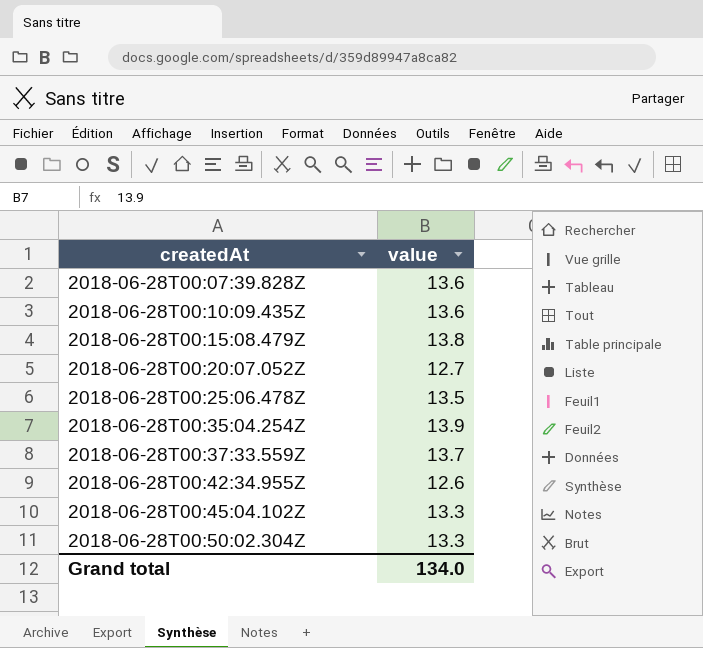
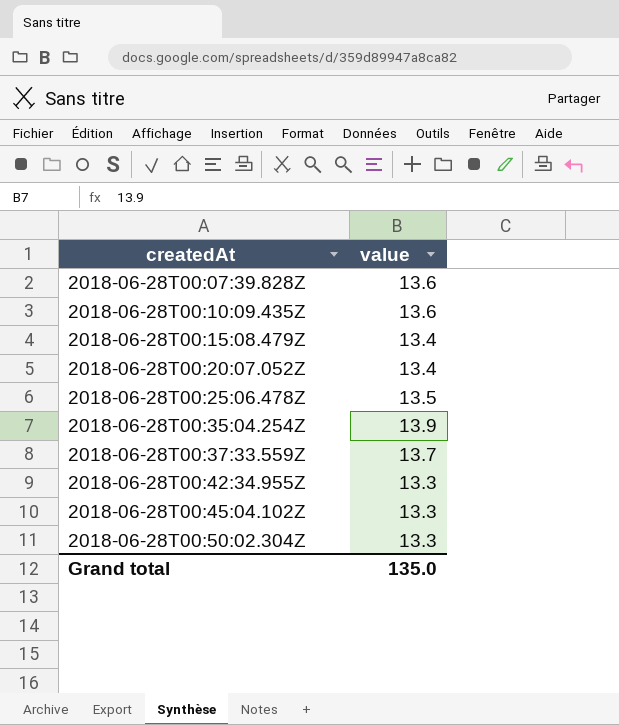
2018-06-28T00:15:08.479Z | value: 13.8 -> 13.4
2018-06-28T00:20:07.052Z | value: 12.7 -> 13.4
2018-06-28T00:42:34.955Z | value: 12.6 -> 13.3
Grand total | value: 134.0 -> 135.0

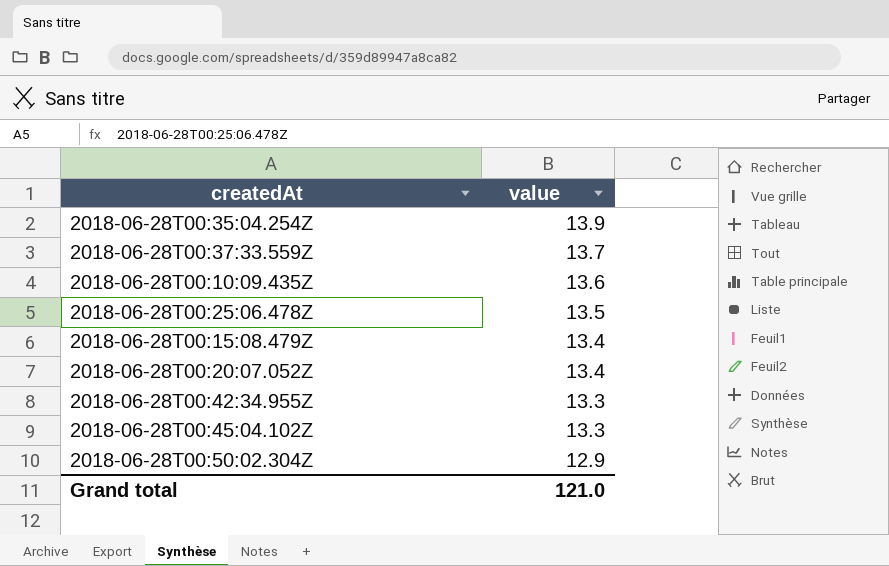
row order: createdAt ascending -> value descending
row 2018-06-28T00:07:39.828Z: 13.6 -> none
2018-06-28T00:50:02.304Z | value: 13.3 -> 12.9
Grand total | value: 135.0 -> 121.0

